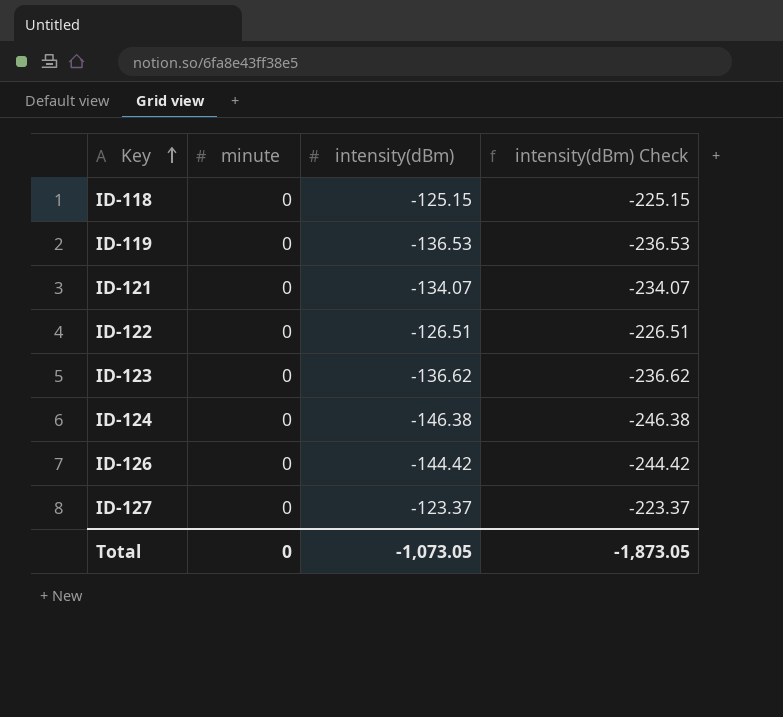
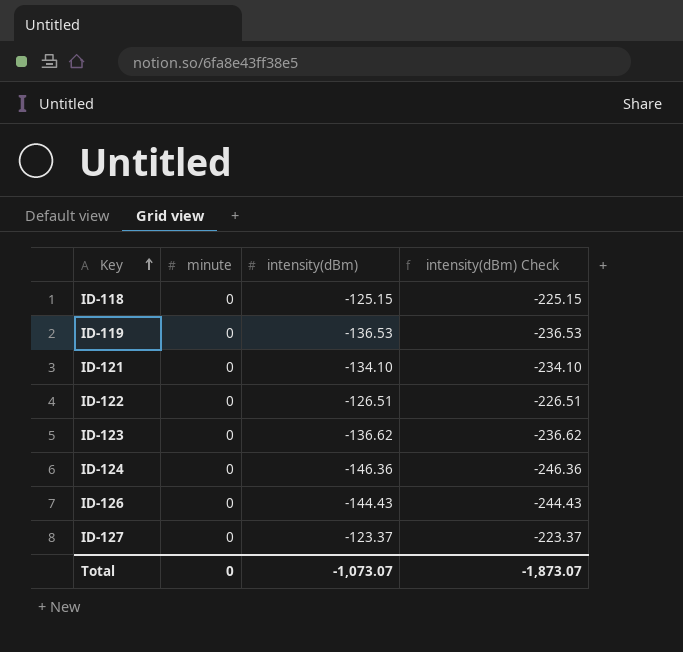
ID-121 | intensity(dBm): -134.07 -> -134.10
ID-121 | intensity(dBm) Check: -234.07 -> -234.10
ID-124 | intensity(dBm): -146.38 -> -146.36
ID-124 | intensity(dBm) Check: -246.38 -> -246.36
ID-126 | intensity(dBm): -144.42 -> -144.43
ID-126 | intensity(dBm) Check: -244.42 -> -244.43
Total | intensity(dBm): -1,073.05 -> -1,073.07
Total | intensity(dBm) Check: -1,873.05 -> -1,873.07

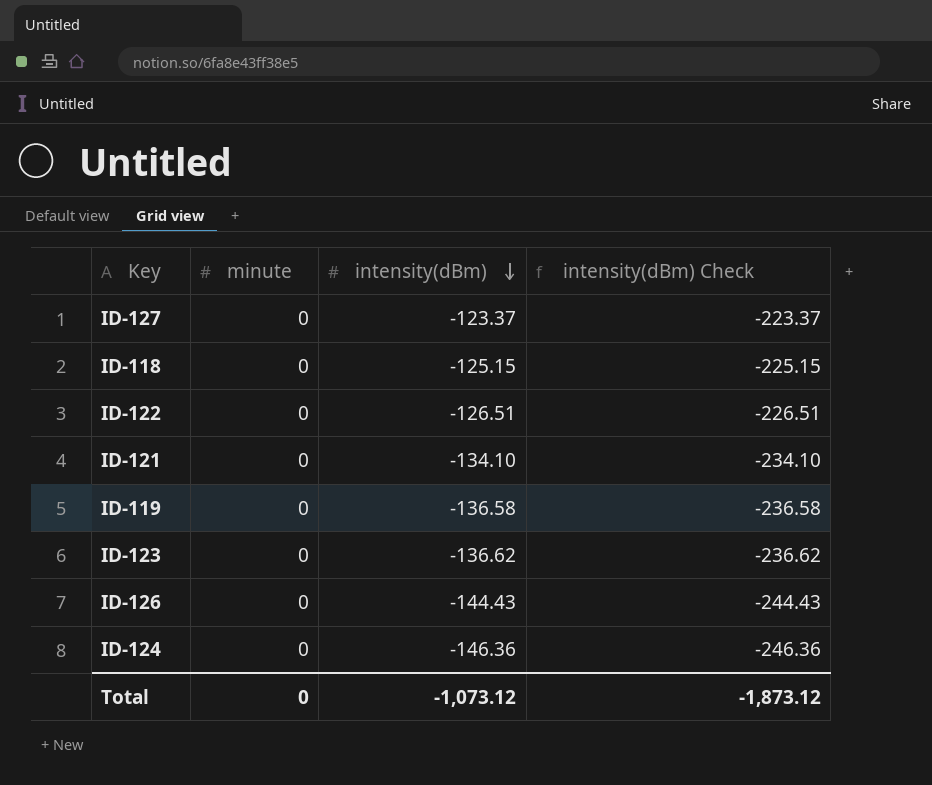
row order: Key ascending -> intensity(dBm) descending
ID-119 | intensity(dBm): -136.53 -> -136.58
ID-119 | intensity(dBm) Check: -236.53 -> -236.58
Total | intensity(dBm): -1,073.07 -> -1,073.12
Total | intensity(dBm) Check: -1,873.07 -> -1,873.12

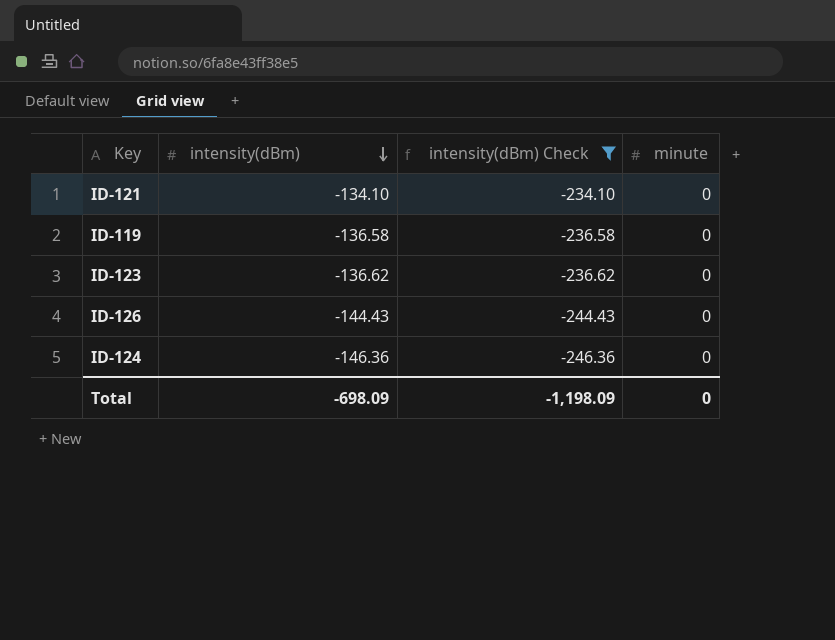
filter: none -> intensity(dBm) Check <= -234.10
column minute | position: 2 -> 4
Total | intensity(dBm): -1,073.12 -> -698.09
Total | intensity(dBm) Check: -1,873.12 -> -1,198.09

